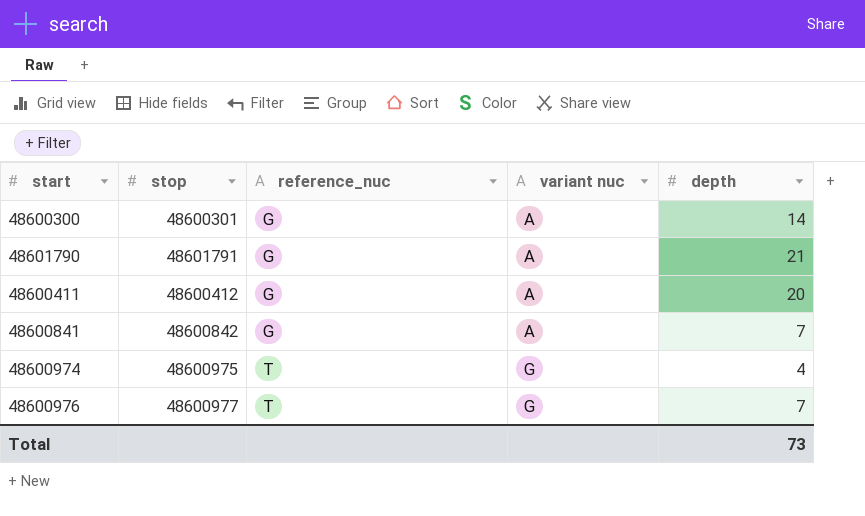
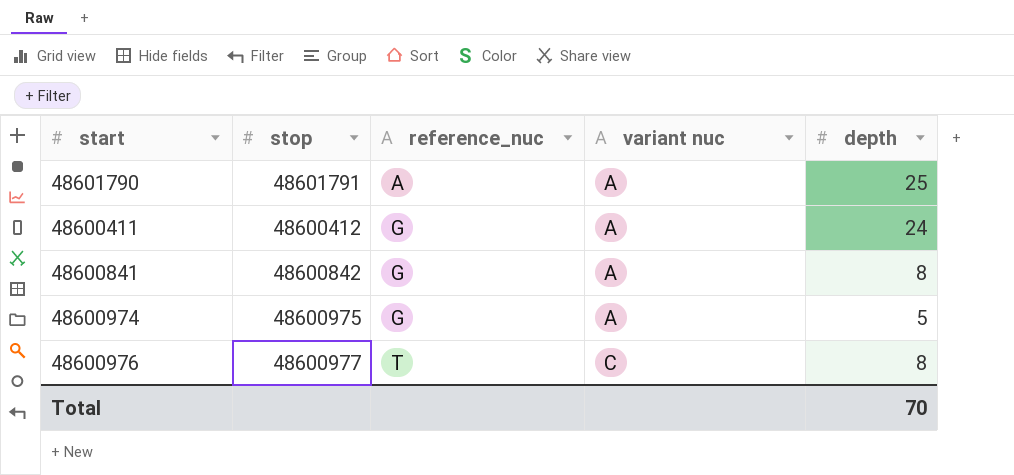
row 48600300: 48600301 | G | A | 14 -> none
48601790 | reference_nuc: G -> A
48601790 | depth: 21 -> 25
48600411 | depth: 20 -> 24
48600841 | depth: 7 -> 8
48600974 | reference_nuc: T -> G
48600974 | variant nuc: G -> A
48600974 | depth: 4 -> 5
48600976 | variant nuc: G -> C
48600976 | depth: 7 -> 8
Total | depth: 73 -> 70

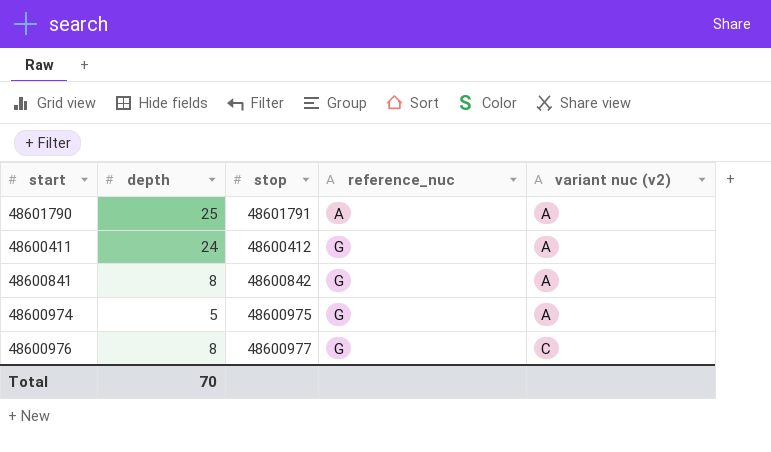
column depth | position: 5 -> 2
column name: variant nuc -> variant nuc (v2)
48600976 | reference_nuc: T -> G

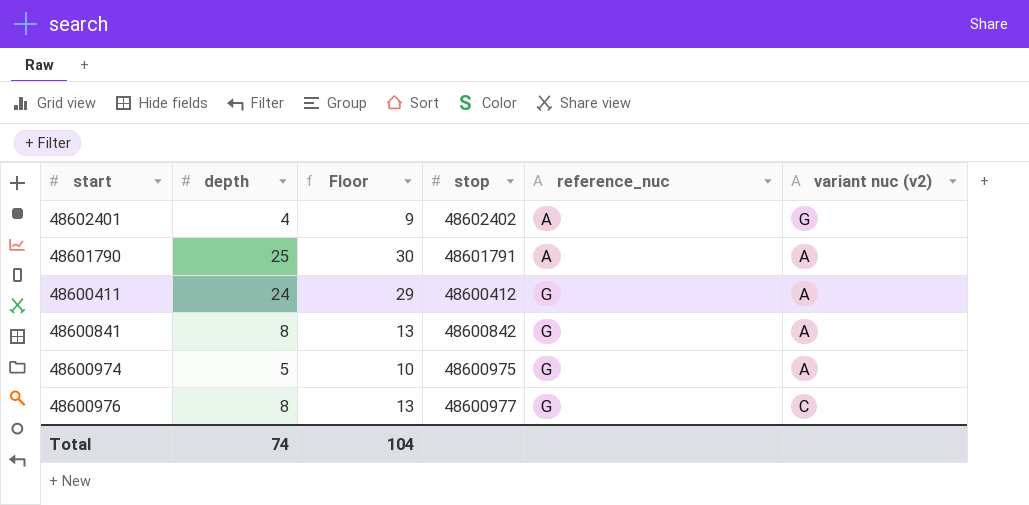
column Floor | formula: none -> [depth] + 5
row 48602401: none -> 4 | 9 | 48602402 | A | G
Total | depth: 70 -> 74

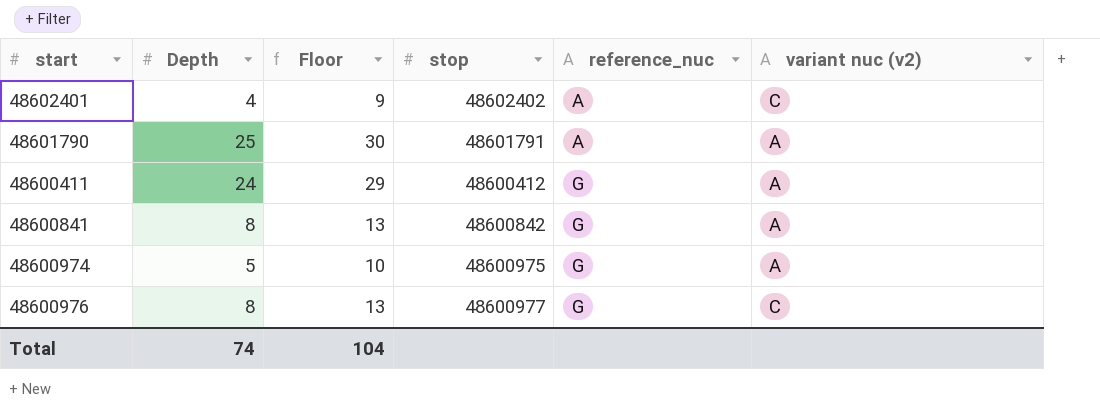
column name: depth -> Depth
48602401 | variant nuc (v2): G -> C

